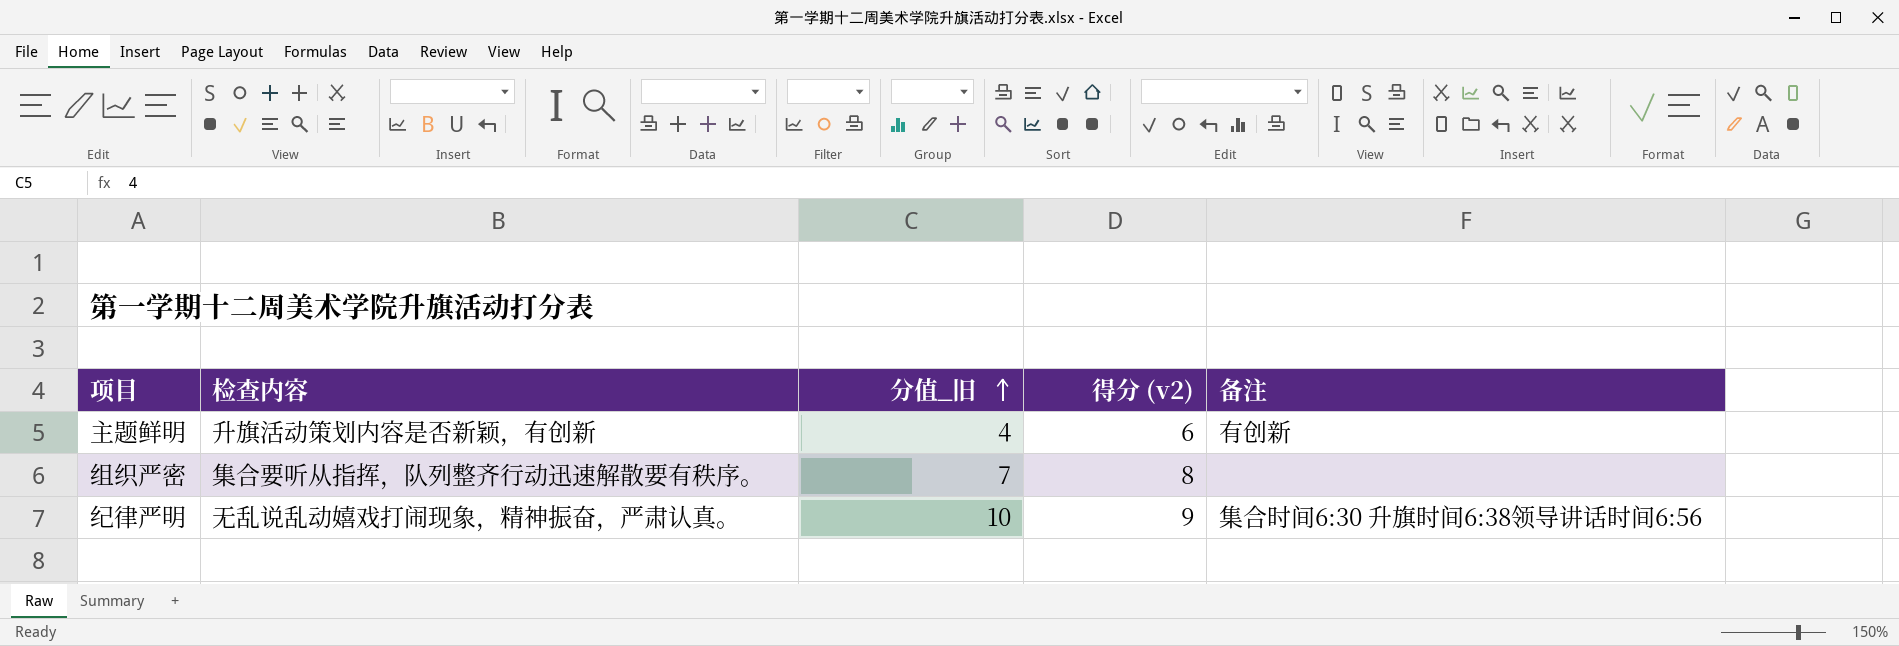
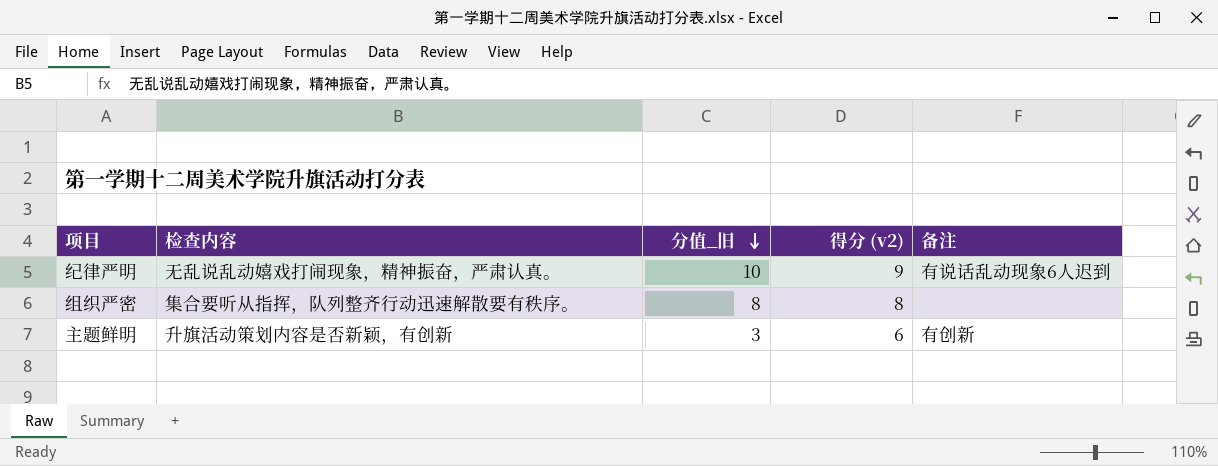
row order: 分值_旧 ascending -> 分值_旧 descending
纪律严明 | 备注: 集合时间6:30 升旗时间6:38领导讲话时间6:56 -> 有说话乱动现象6人迟到
组织严密 | 分值_旧: 7 -> 8
主题鲜明 | 分值_旧: 4 -> 3

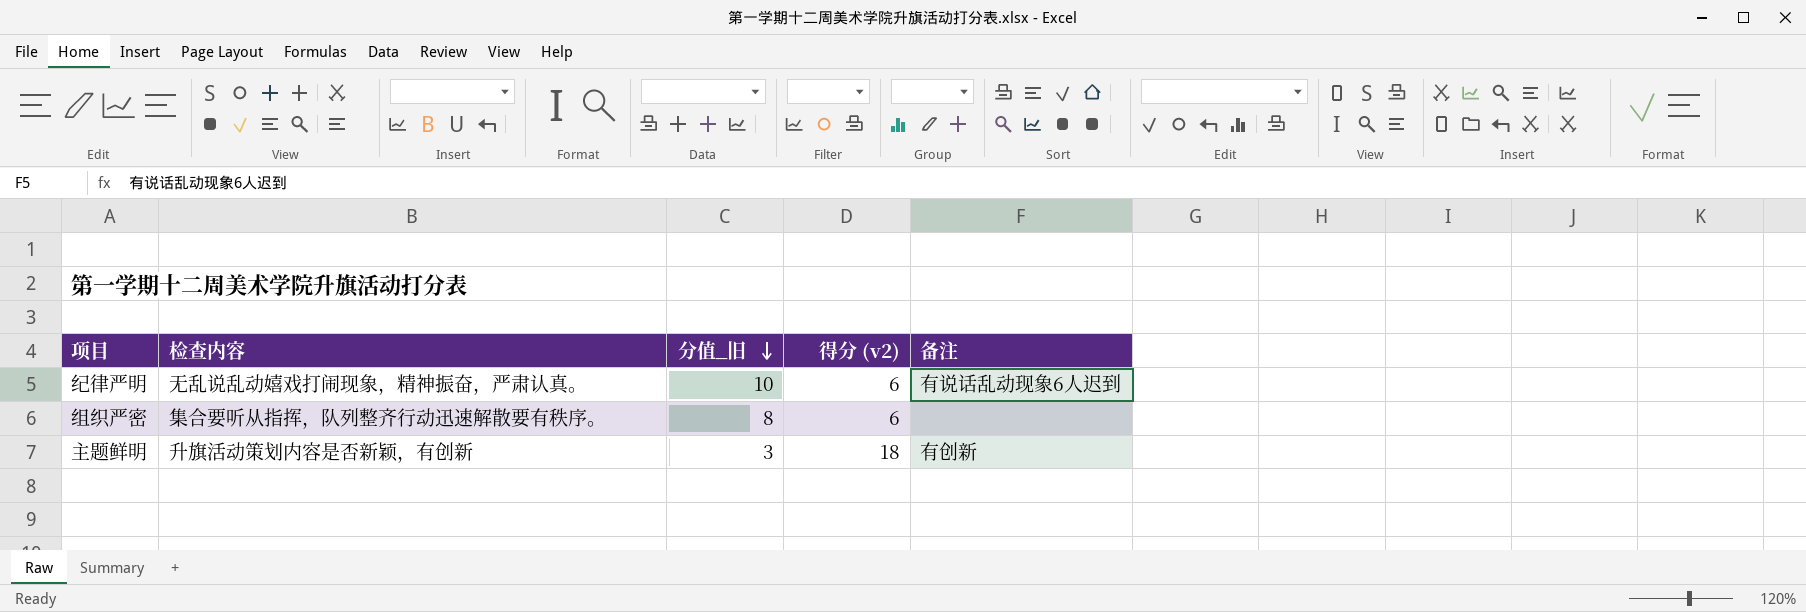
纪律严明 | 得分 (v2): 9 -> 6
组织严密 | 得分 (v2): 8 -> 6
主题鲜明 | 得分 (v2): 6 -> 18

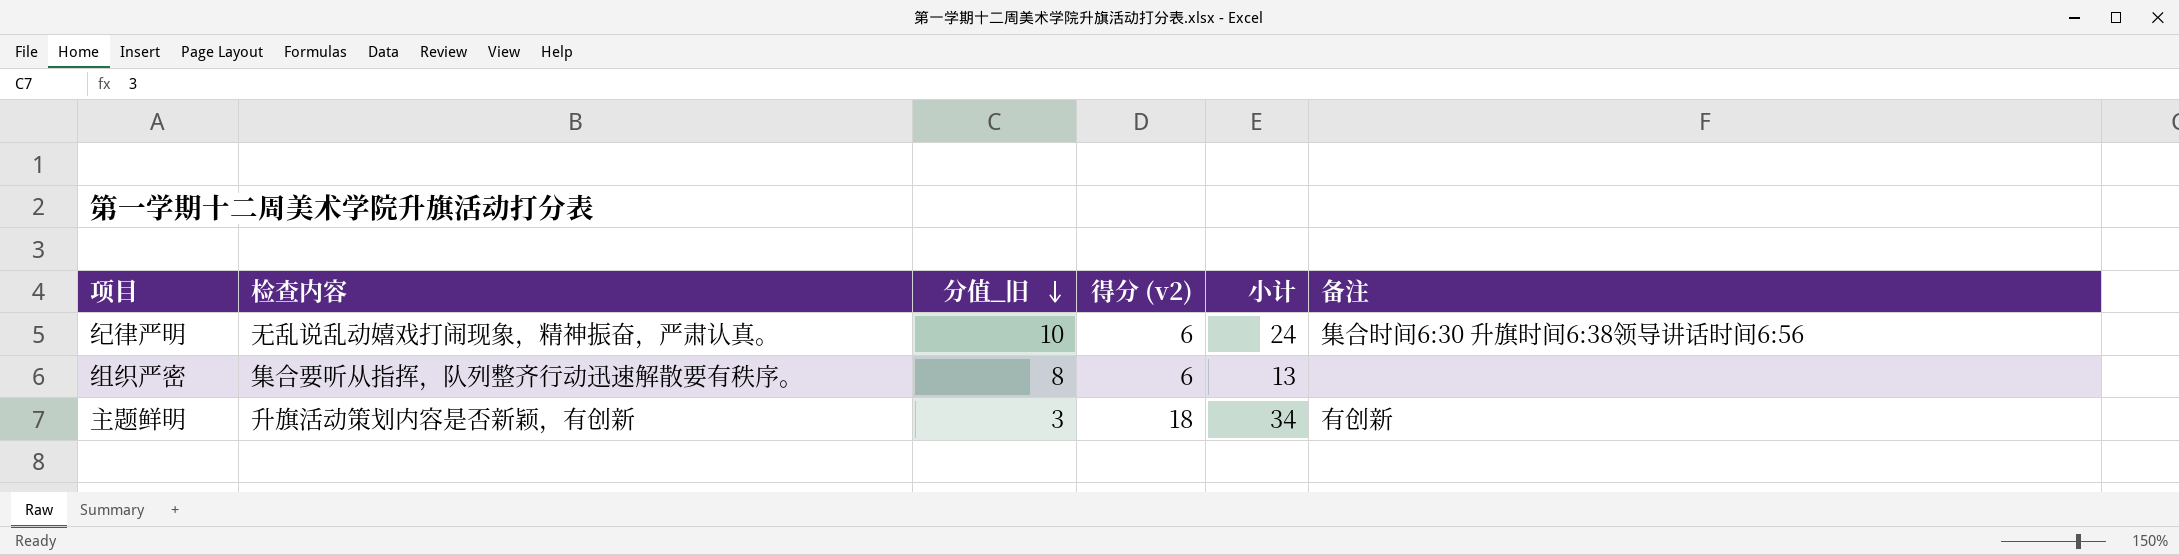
column 小计 | position: none -> 5
纪律严明 | 备注: 有说话乱动现象6人迟到 -> 集合时间6:30 升旗时间6:38领导讲话时间6:56

